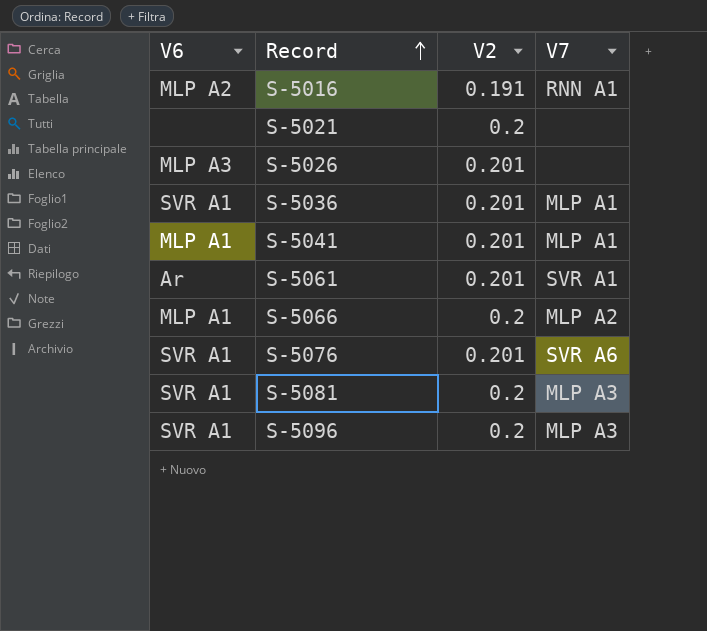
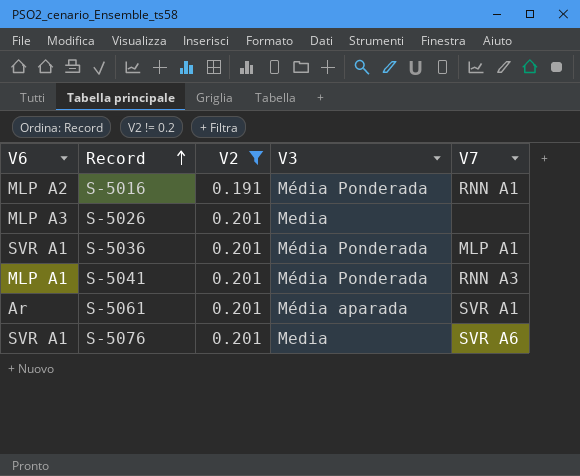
filter: none -> V2 != 0.2
column V3 | position: none -> 4
S-5041 | V7: MLP A1 -> RNN A3

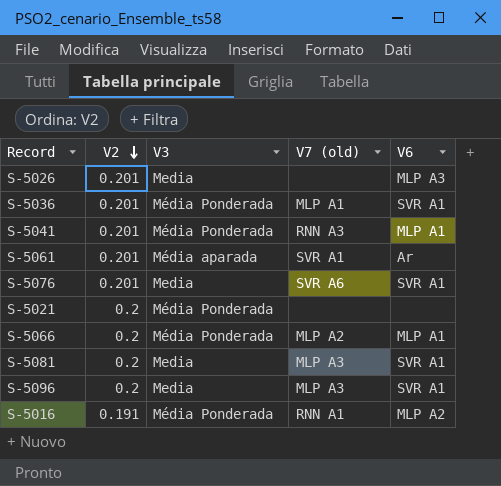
filter: V2 != 0.2 -> none
row order: Record ascending -> V2 descending
column name: V7 -> V7 (old)
column V6 | position: 1 -> 5

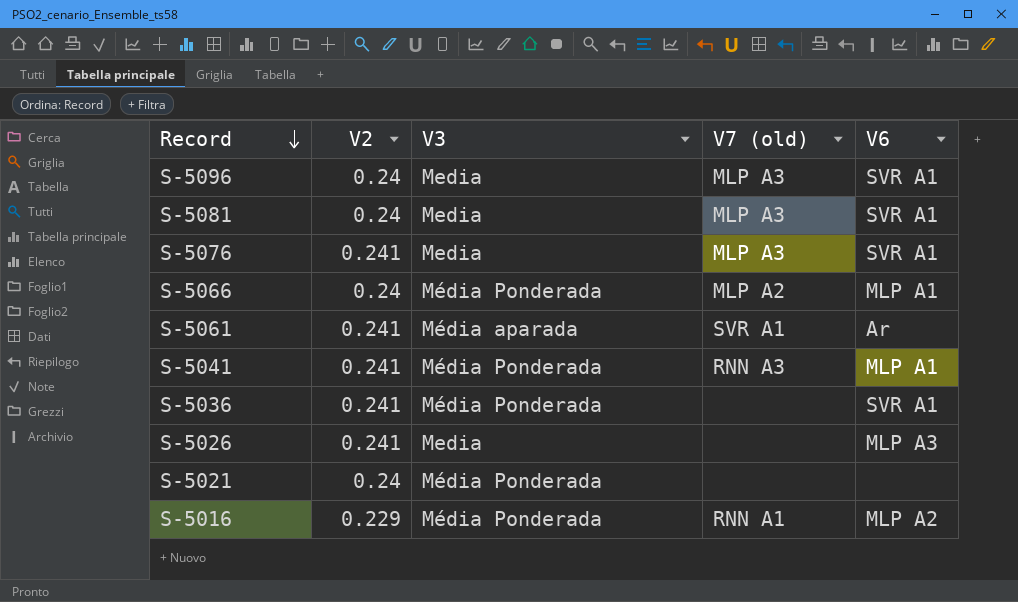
row order: V2 descending -> Record descending
S-5096 | V2: 0.2 -> 0.24
S-5081 | V2: 0.2 -> 0.24
S-5076 | V2: 0.201 -> 0.241
S-5076 | V7 (old): SVR A6 -> MLP A3
S-5066 | V2: 0.2 -> 0.24
S-5061 | V2: 0.201 -> 0.241
S-5041 | V2: 0.201 -> 0.241
S-5036 | V2: 0.201 -> 0.241
S-5036 | V7 (old): MLP A1 -> none
S-5026 | V2: 0.201 -> 0.241
S-5021 | V2: 0.2 -> 0.24
S-5016 | V2: 0.191 -> 0.229

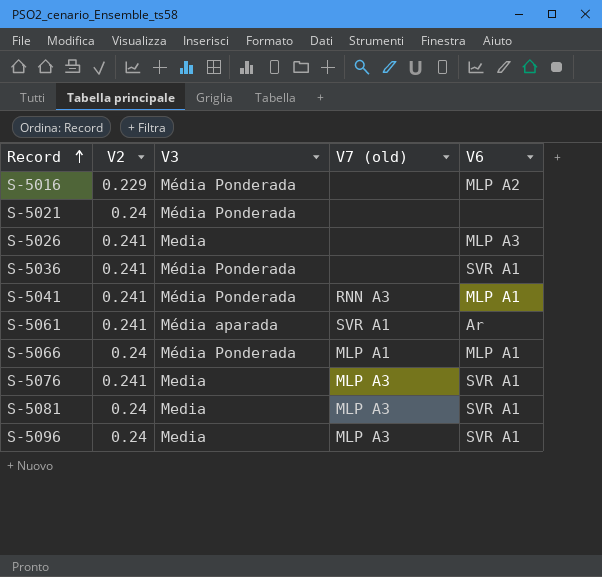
row order: Record descending -> Record ascending
S-5016 | V7 (old): RNN A1 -> none
S-5066 | V7 (old): MLP A2 -> MLP A1

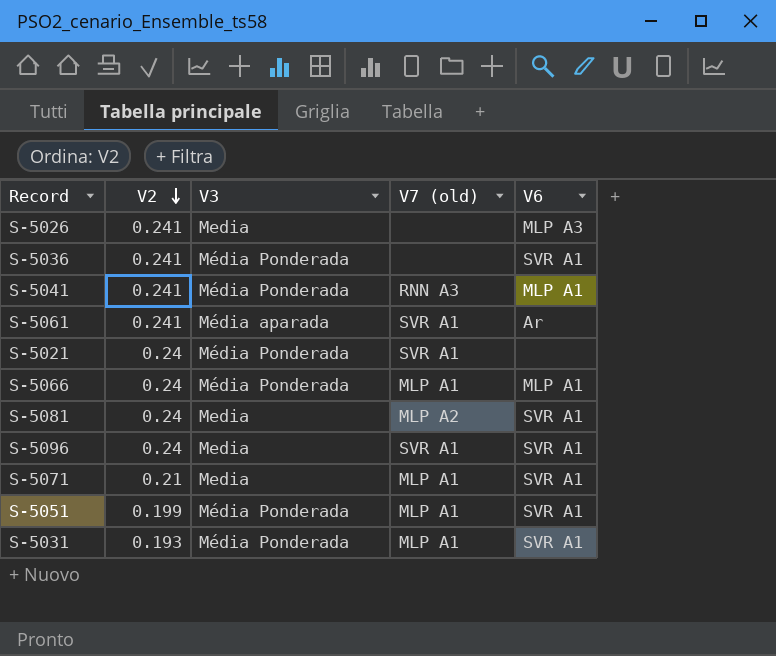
row order: Record ascending -> V2 descending
row S-5016: 0.229 | Média Ponderada | none | MLP A2 -> none
row S-5076: 0.241 | Media | MLP A3 | SVR A1 -> none
S-5021 | V7 (old): none -> SVR A1
S-5081 | V7 (old): MLP A3 -> MLP A2
S-5096 | V7 (old): MLP A3 -> SVR A1
row S-5071: none -> 0.21 | Media | MLP A1 | SVR A1
row S-5051: none -> 0.199 | Média Ponderada | MLP A1 | SVR A1
row S-5031: none -> 0.193 | Média Ponderada | MLP A1 | SVR A1

